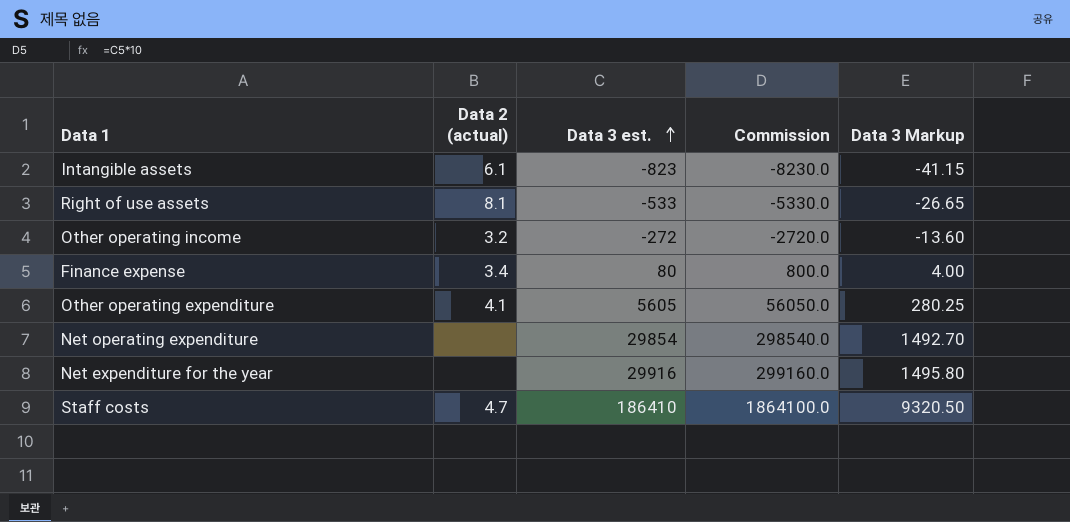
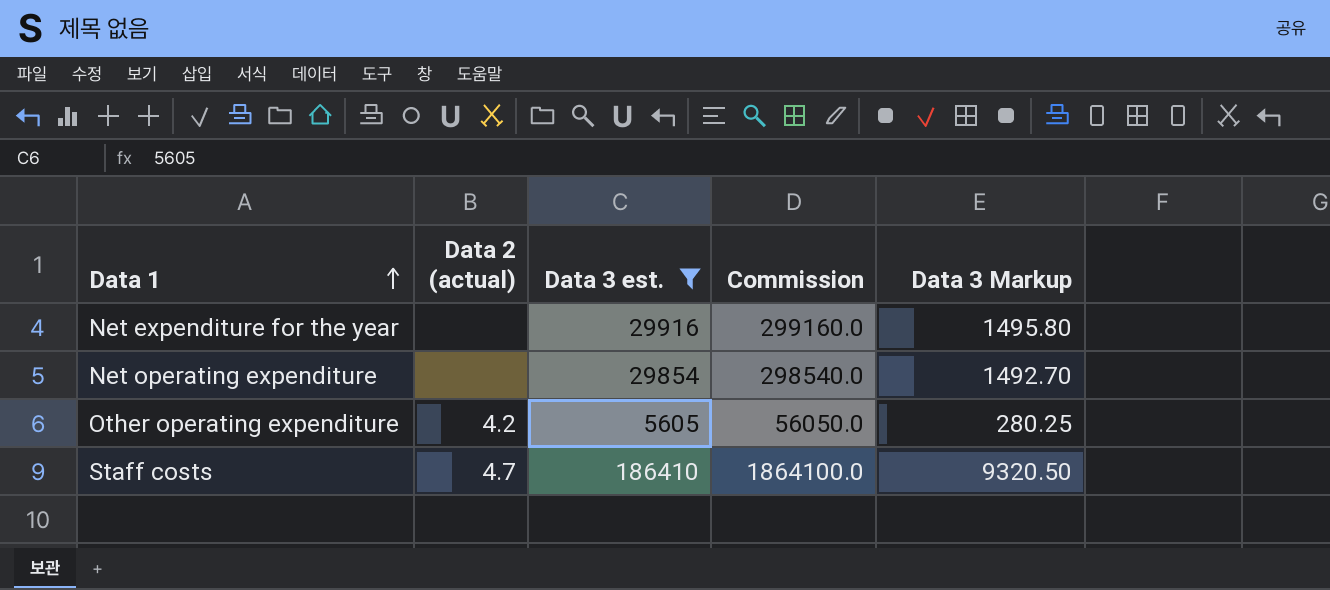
filter: none -> Data 3 est. >= 5605
row order: Data 3 est. ascending -> Data 1 ascending
Other operating expenditure | Data 2 (actual): 4.1 -> 4.2

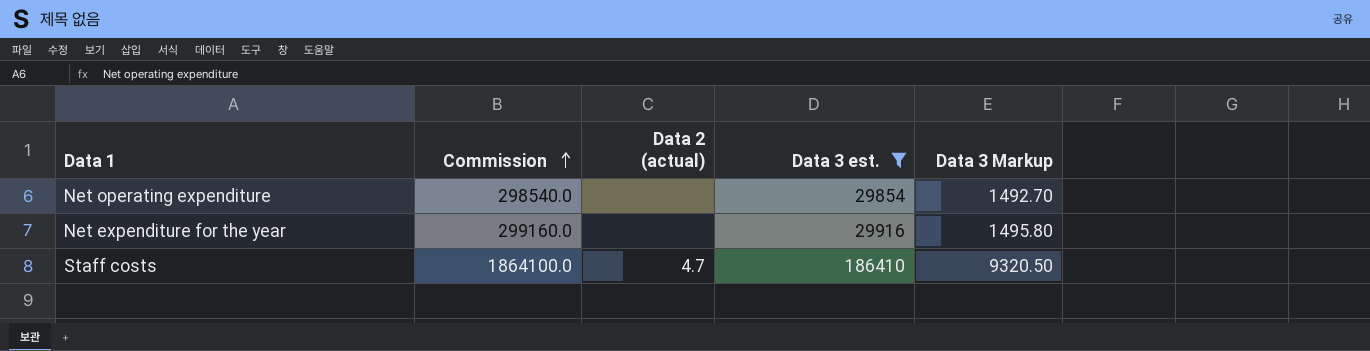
row order: Data 1 ascending -> Commission ascending
column Commission | position: 4 -> 2
row Other operating expenditure: 4.2 | 5605 | 56050.0 | 280.25 -> none

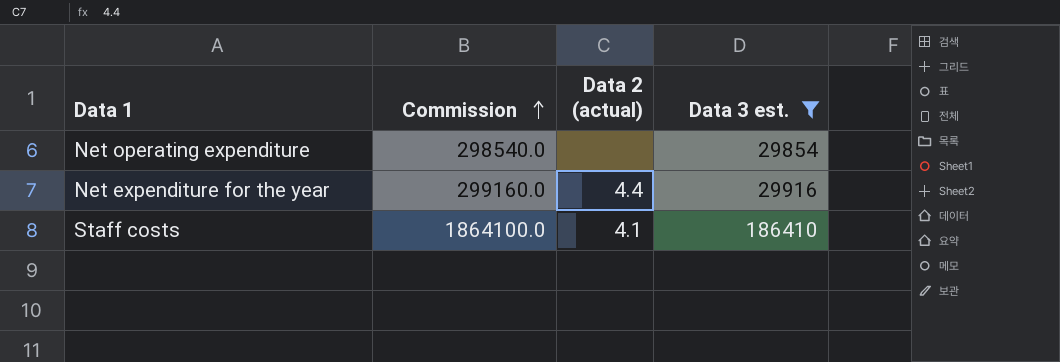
column Data 3 Markup | formula: [Data 3 est.] * 0.05 -> none
Net expenditure for the year | Data 2 (actual): none -> 4.4
Staff costs | Data 2 (actual): 4.7 -> 4.1

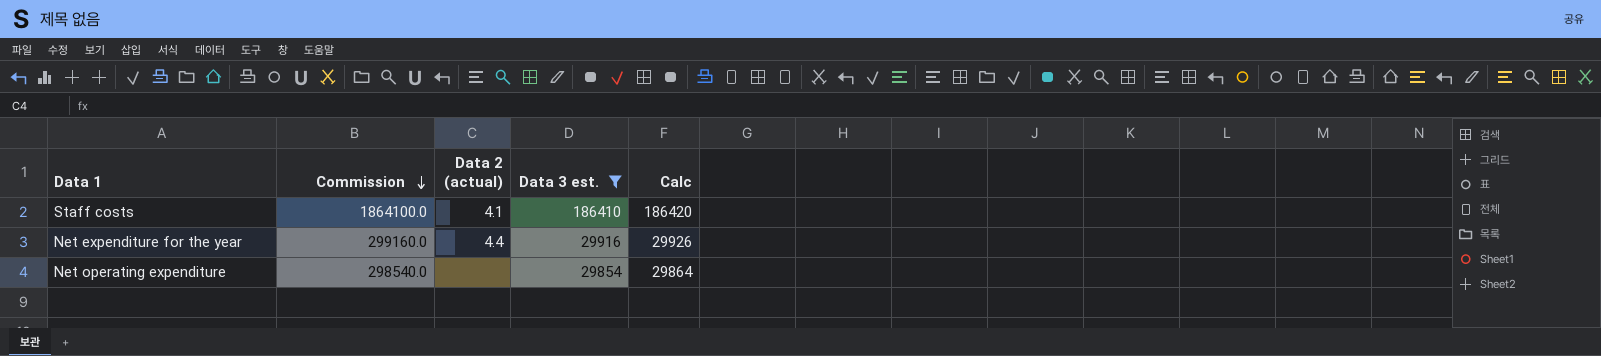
row order: Commission ascending -> Commission descending
column Calc | formula: none -> [Data 3 est.] + 10

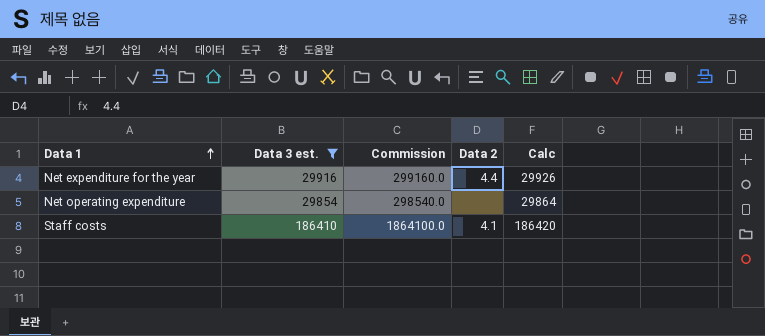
row order: Commission descending -> Data 1 ascending
column Data 3 est. | position: 4 -> 2
column name: Data 2 (actual) -> Data 2

